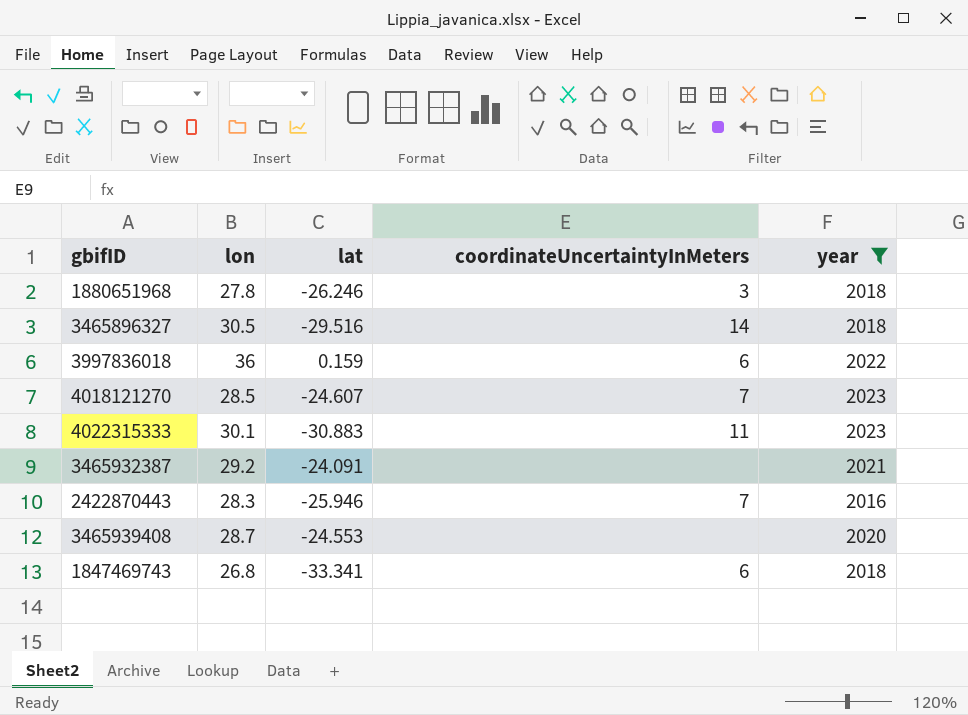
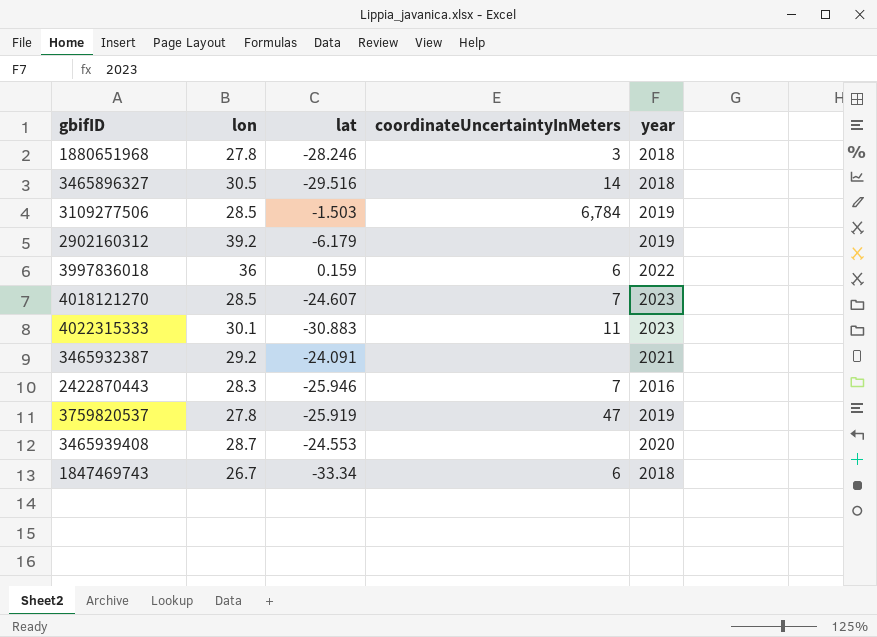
filter: year != 2019 -> none
1880651968 | lat: -26.246 -> -28.246
1847469743 | lon: 26.8 -> 26.7
1847469743 | lat: -33.341 -> -33.34

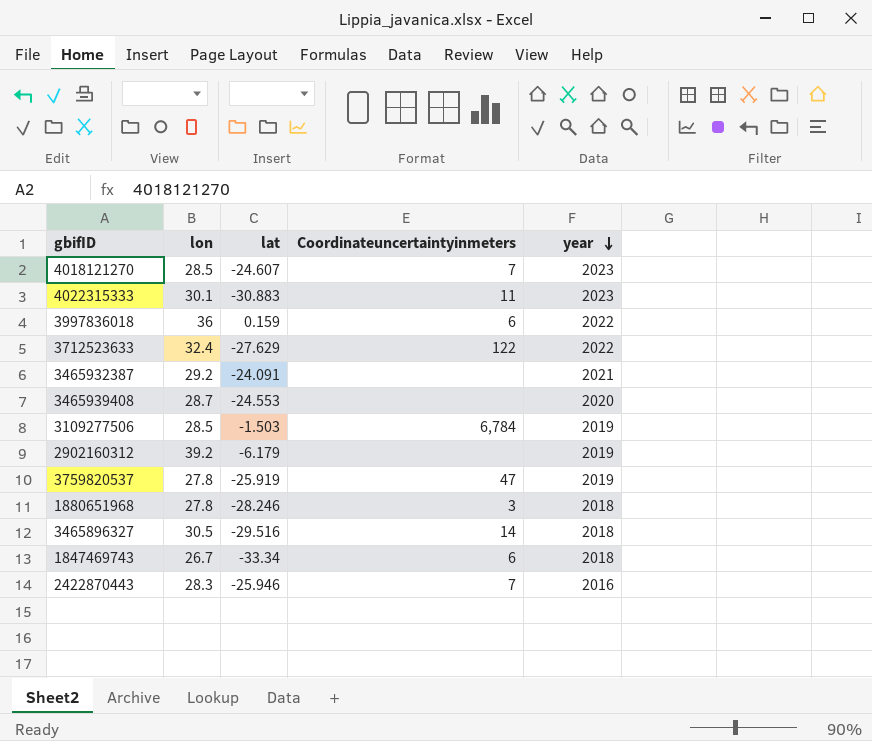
row order: none -> year descending
column name: coordinateUncertaintyInMeters -> Coordinateuncertaintyinmeters
row 3712523633: none -> 32.4 | -27.629 | 122 | 2022

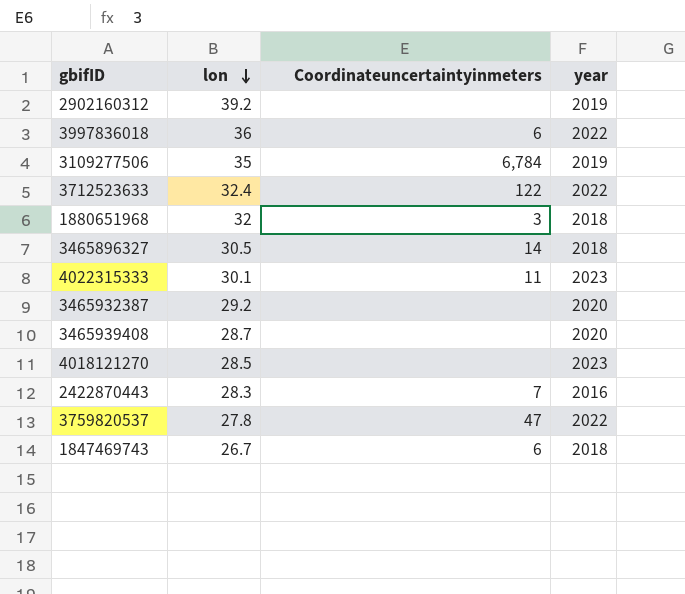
row order: year descending -> lon descending
column lat | position: 3 -> none
3109277506 | lon: 28.5 -> 35
1880651968 | lon: 27.8 -> 32
3465932387 | year: 2021 -> 2020
4018121270 | Coordinateuncertaintyinmeters: 7 -> none
3759820537 | year: 2019 -> 2022

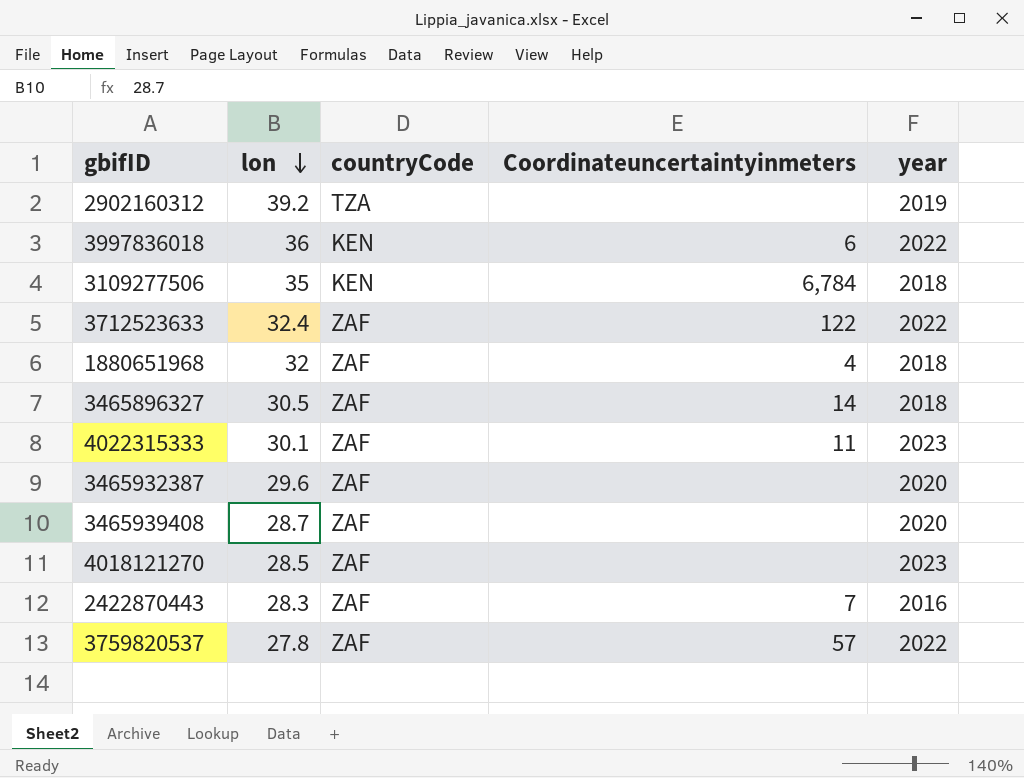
column countryCode | position: none -> 3
row 1847469743: 26.7 | 6 | 2018 -> none
3109277506 | year: 2019 -> 2018
1880651968 | Coordinateuncertaintyinmeters: 3 -> 4
3465932387 | lon: 29.2 -> 29.6
3759820537 | Coordinateuncertaintyinmeters: 47 -> 57

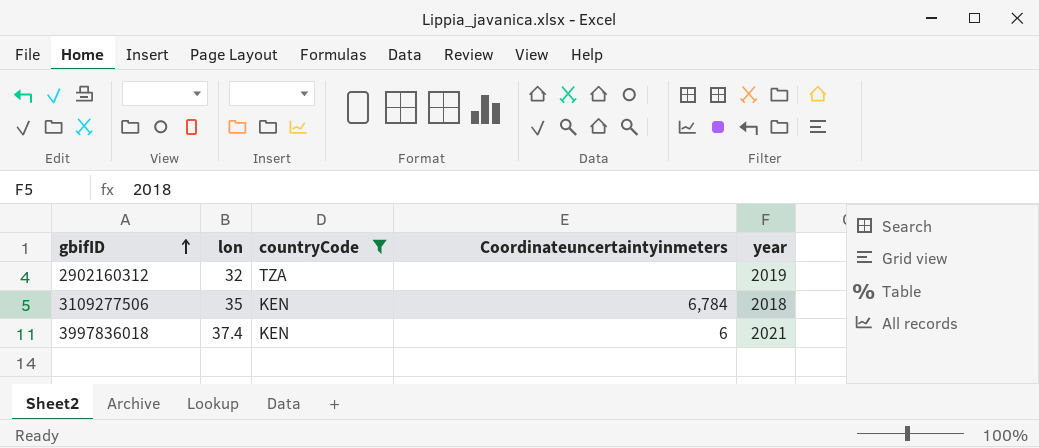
filter: none -> countryCode != ZAF
row order: lon descending -> gbifID ascending
2902160312 | lon: 39.2 -> 32
3997836018 | lon: 36 -> 37.4
3997836018 | year: 2022 -> 2021

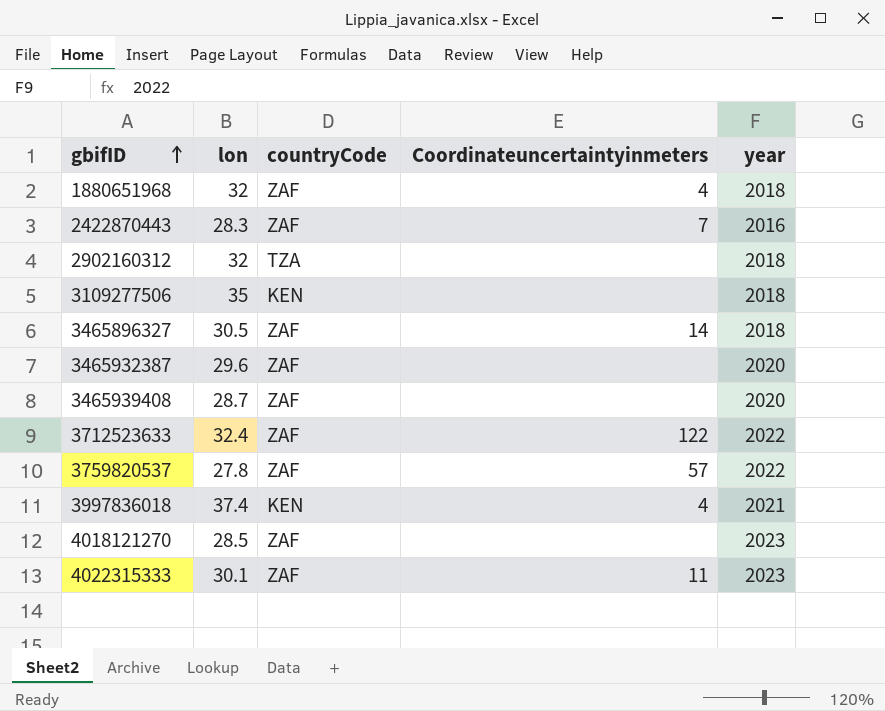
filter: countryCode != ZAF -> none
2902160312 | year: 2019 -> 2018
3109277506 | Coordinateuncertaintyinmeters: 6,784 -> none
3997836018 | Coordinateuncertaintyinmeters: 6 -> 4

